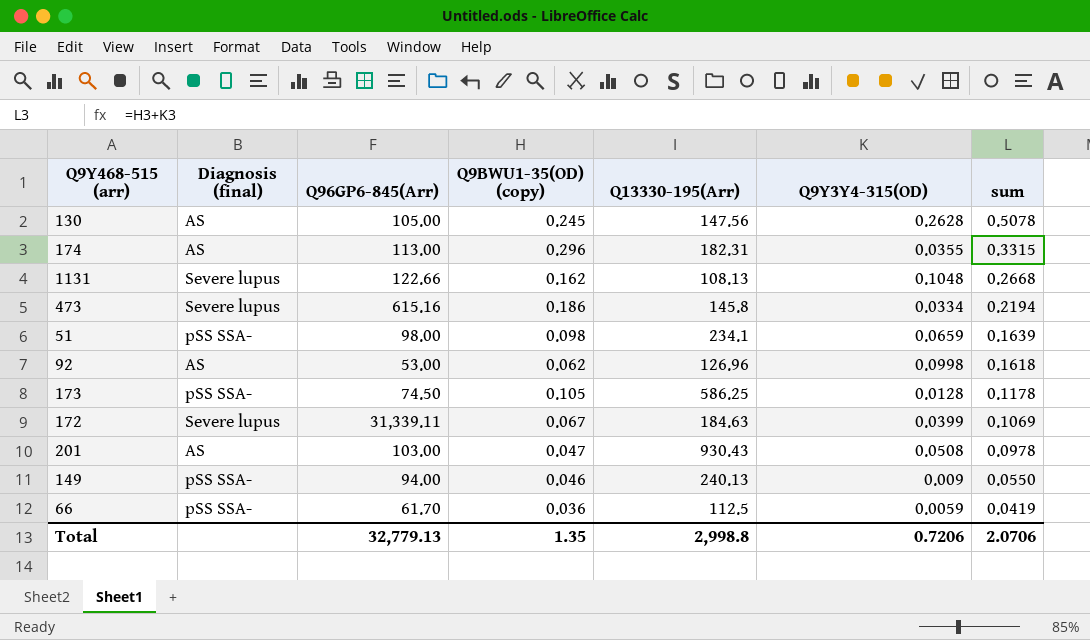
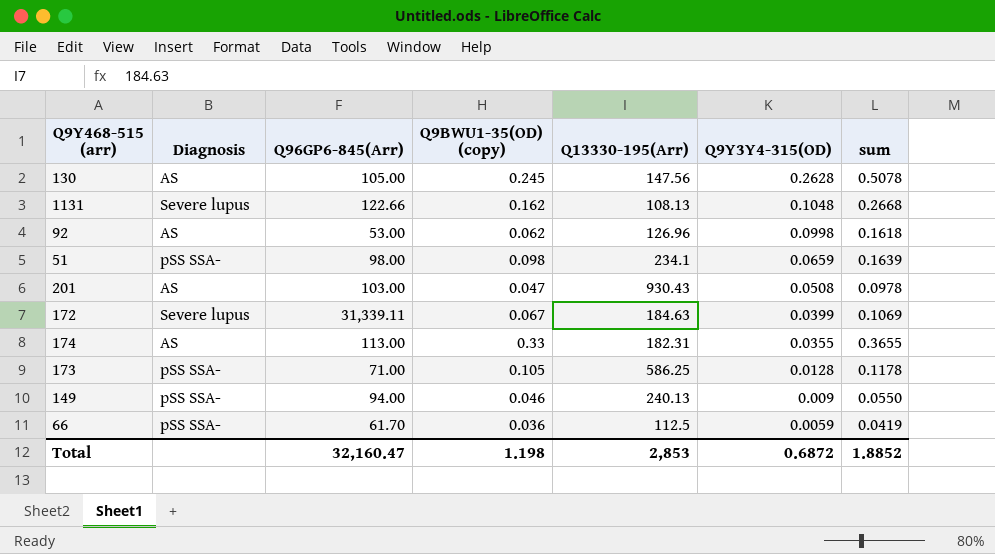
row order: sum descending -> Q9Y3Y4-315(OD) descending
column name: Diagnosis (final) -> Diagnosis
row 473: Severe lupus | 615.16 | 0.186 | 145.8 | 0.0334 | 0.2194 -> none
174 | Q9BWU1-35(OD) (copy): 0.296 -> 0.33
174 | sum: 0.3315 -> 0.3655
173 | Q96GP6-845(Arr): 74.50 -> 71.00
Total | Q96GP6-845(Arr): 32,779.13 -> 32,160.47
Total | Q9BWU1-35(OD) (copy): 1.35 -> 1.198
Total | Q13330-195(Arr): 2,998.8 -> 2,853
Total | Q9Y3Y4-315(OD): 0.7206 -> 0.6872
Total | sum: 2.0706 -> 1.8852

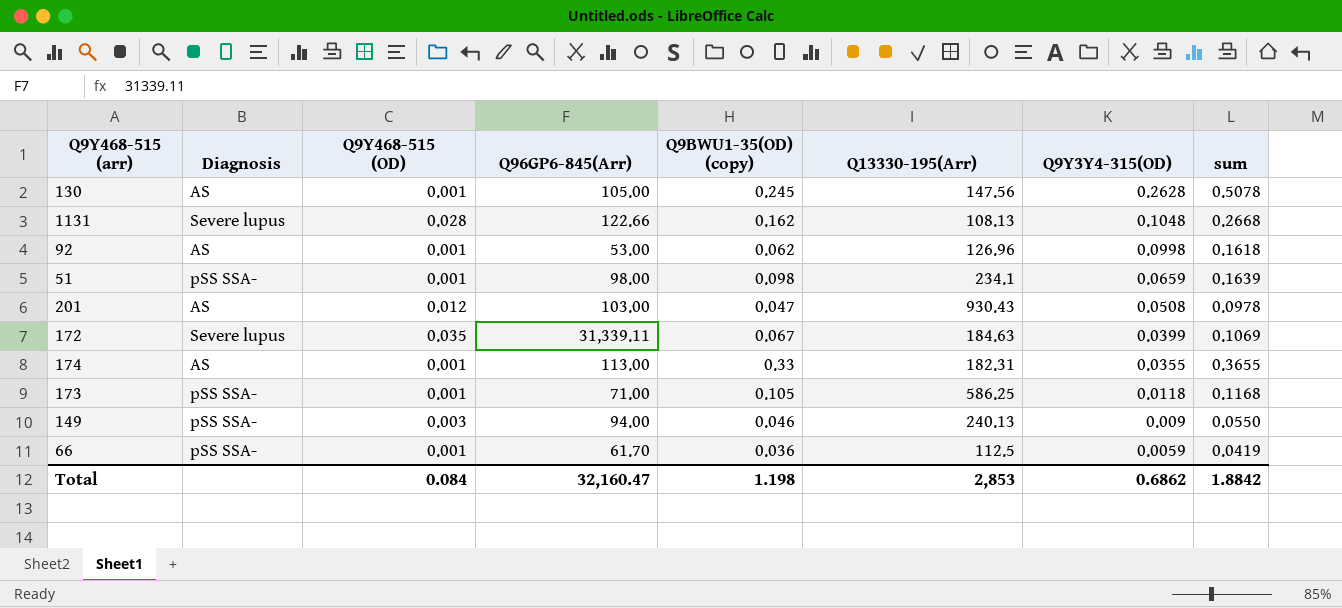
column Q9Y468-515 (OD) | position: none -> 3
173 | Q9Y3Y4-315(OD): 0.0128 -> 0.0118
173 | sum: 0.1178 -> 0.1168
Total | Q9Y3Y4-315(OD): 0.6872 -> 0.6862
Total | sum: 1.8852 -> 1.8842

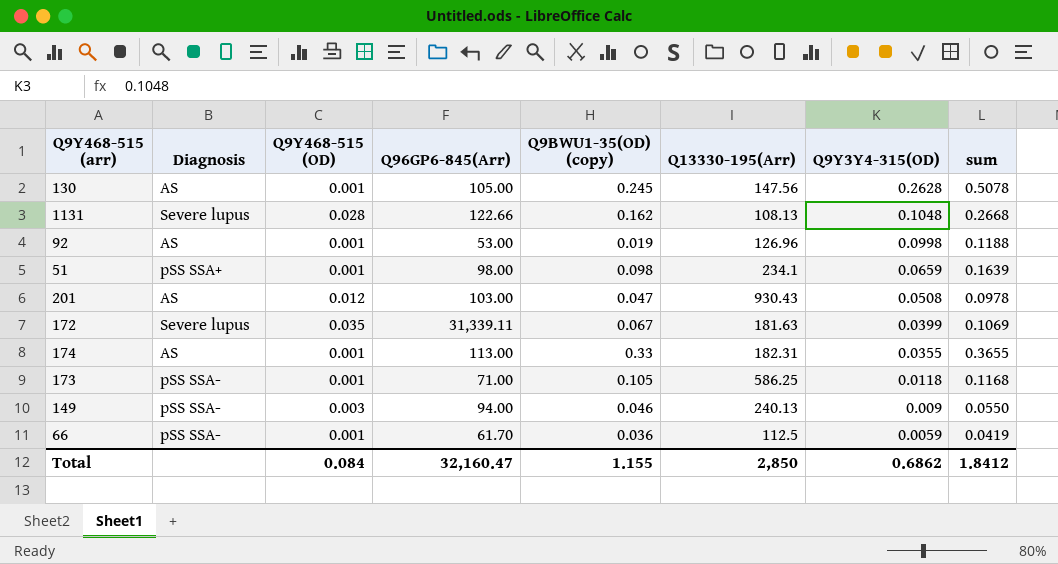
92 | Q9BWU1-35(OD) (copy): 0.062 -> 0.019
92 | sum: 0.1618 -> 0.1188
51 | Diagnosis: pSS SSA- -> pSS SSA+
172 | Q13330-195(Arr): 184.63 -> 181.63
Total | Q9BWU1-35(OD) (copy): 1.198 -> 1.155
Total | Q13330-195(Arr): 2,853 -> 2,850
Total | sum: 1.8842 -> 1.8412

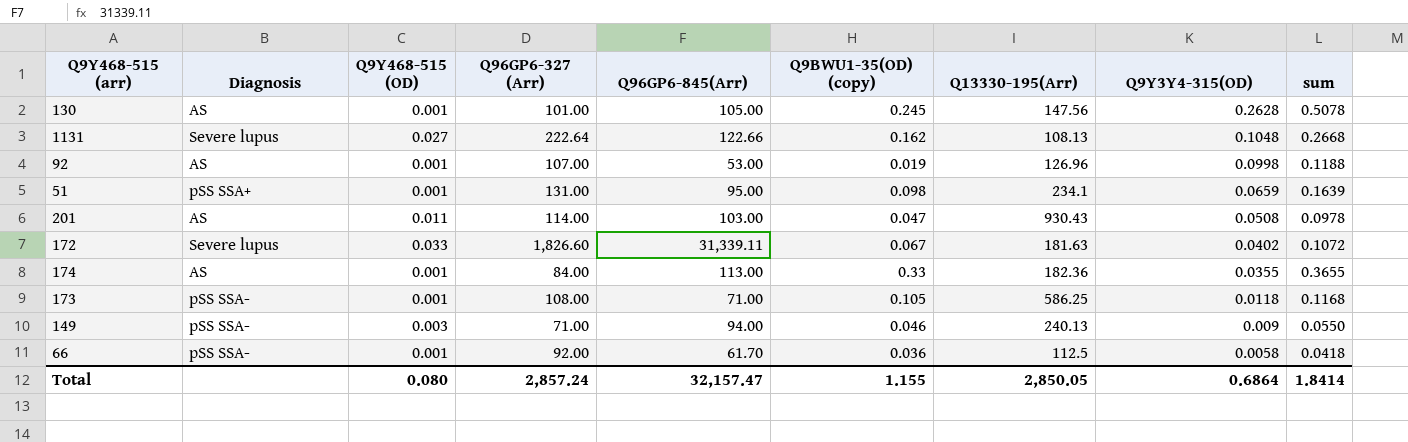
column Q96GP6-327 (Arr) | position: none -> 4
1131 | Q9Y468-515 (OD): 0.028 -> 0.027
51 | Q96GP6-845(Arr): 98.00 -> 95.00
201 | Q9Y468-515 (OD): 0.012 -> 0.011
172 | Q9Y468-515 (OD): 0.035 -> 0.033
172 | Q9Y3Y4-315(OD): 0.0399 -> 0.0402
172 | sum: 0.1069 -> 0.1072
174 | Q13330-195(Arr): 182.31 -> 182.36
66 | Q9Y3Y4-315(OD): 0.0059 -> 0.0058
66 | sum: 0.0419 -> 0.0418
Total | Q9Y468-515 (OD): 0.084 -> 0.080
Total | Q96GP6-845(Arr): 32,160.47 -> 32,157.47
Total | Q13330-195(Arr): 2,850 -> 2,850.05
Total | Q9Y3Y4-315(OD): 0.6862 -> 0.6864
Total | sum: 1.8412 -> 1.8414

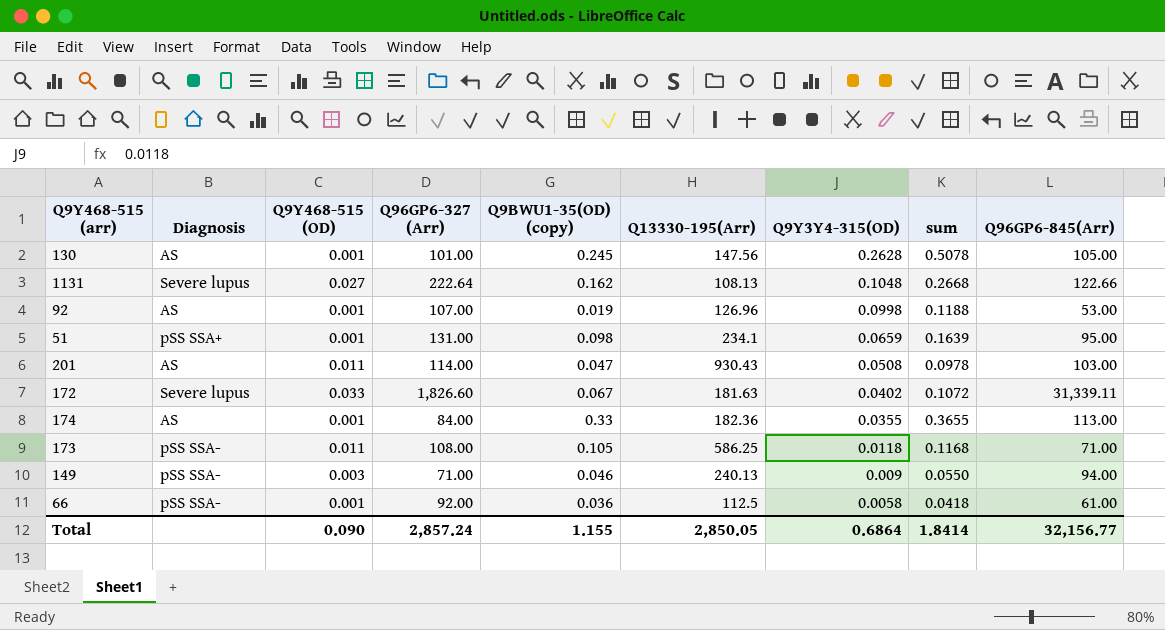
column Q96GP6-845(Arr) | position: 5 -> 9
173 | Q9Y468-515 (OD): 0.001 -> 0.011
66 | Q96GP6-845(Arr): 61.70 -> 61.00
Total | Q9Y468-515 (OD): 0.080 -> 0.090
Total | Q96GP6-845(Arr): 32,157.47 -> 32,156.77

